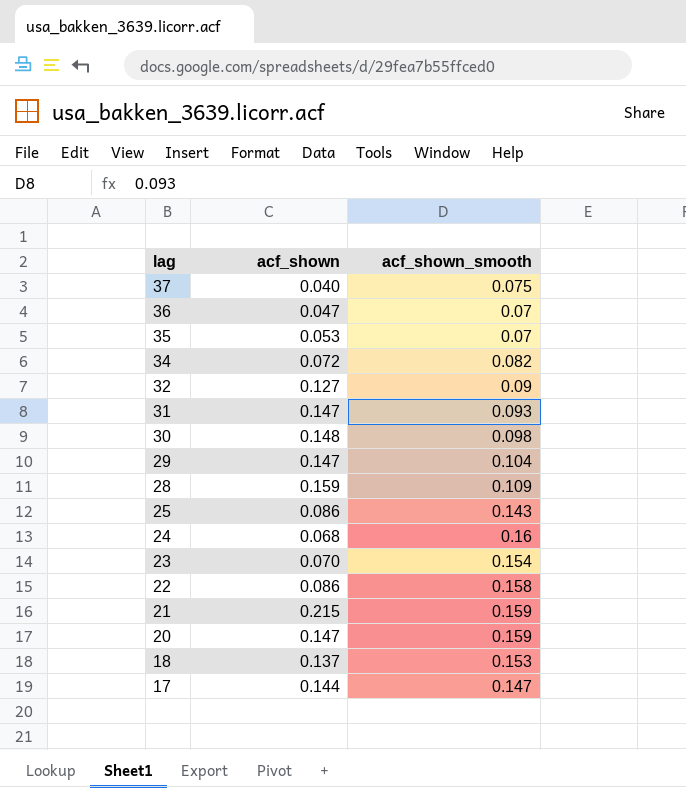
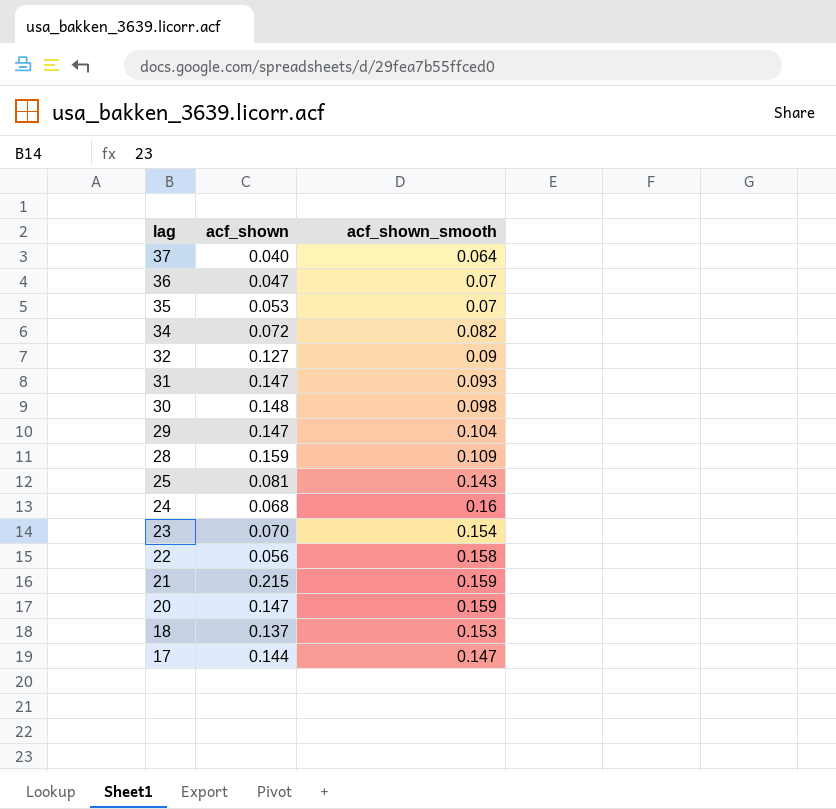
37 | acf_shown_smooth: 0.075 -> 0.064
25 | acf_shown: 0.086 -> 0.081
22 | acf_shown: 0.086 -> 0.056

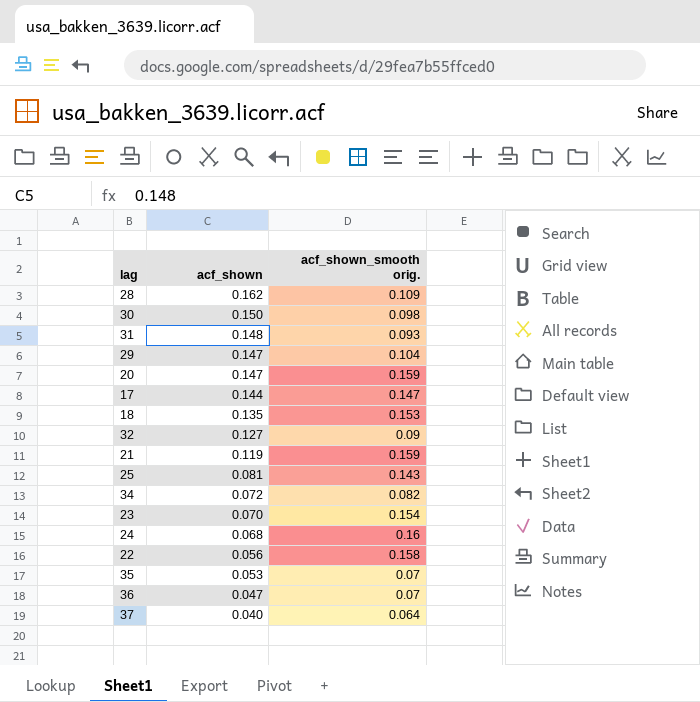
row order: lag descending -> acf_shown descending
column name: acf_shown_smooth -> acf_shown_smooth orig.
28 | acf_shown: 0.159 -> 0.162
30 | acf_shown: 0.148 -> 0.150
31 | acf_shown: 0.147 -> 0.148
18 | acf_shown: 0.137 -> 0.135
21 | acf_shown: 0.215 -> 0.119

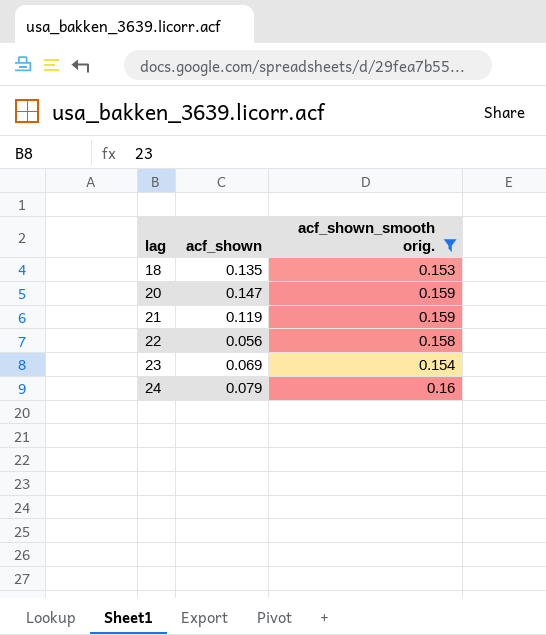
filter: none -> acf_shown_smooth orig. >= 0.153
row order: acf_shown descending -> lag ascending
23 | acf_shown: 0.070 -> 0.069
24 | acf_shown: 0.068 -> 0.079

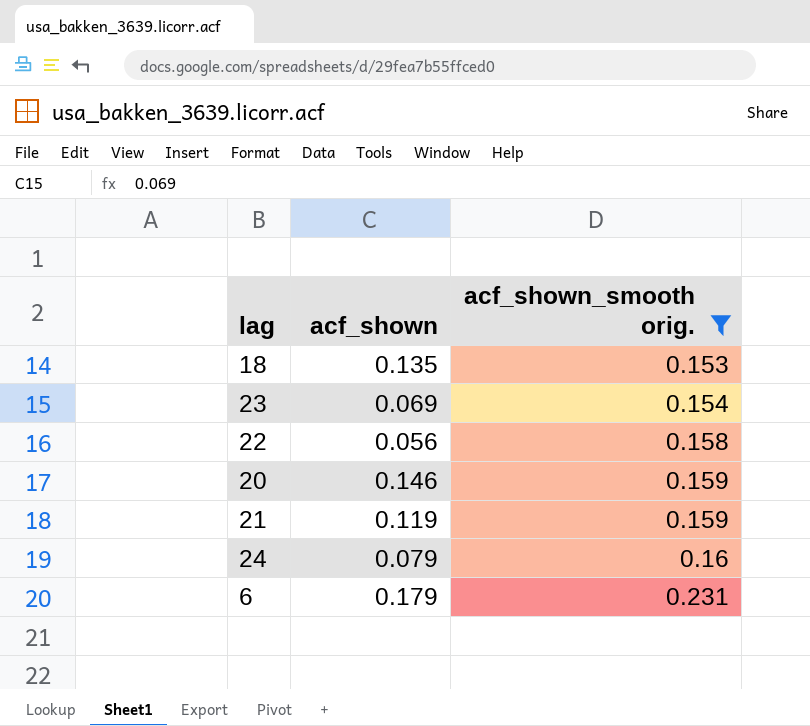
row order: lag ascending -> acf_shown_smooth orig. ascending
20 | acf_shown: 0.147 -> 0.146
row 6: none -> 0.179 | 0.231

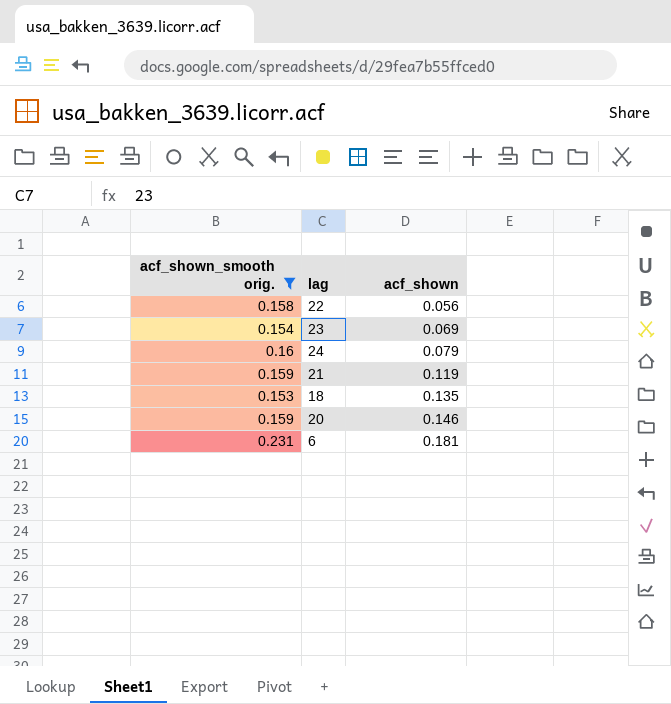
row order: acf_shown_smooth orig. ascending -> acf_shown ascending
column acf_shown_smooth orig. | position: 3 -> 1
6 | acf_shown: 0.179 -> 0.181

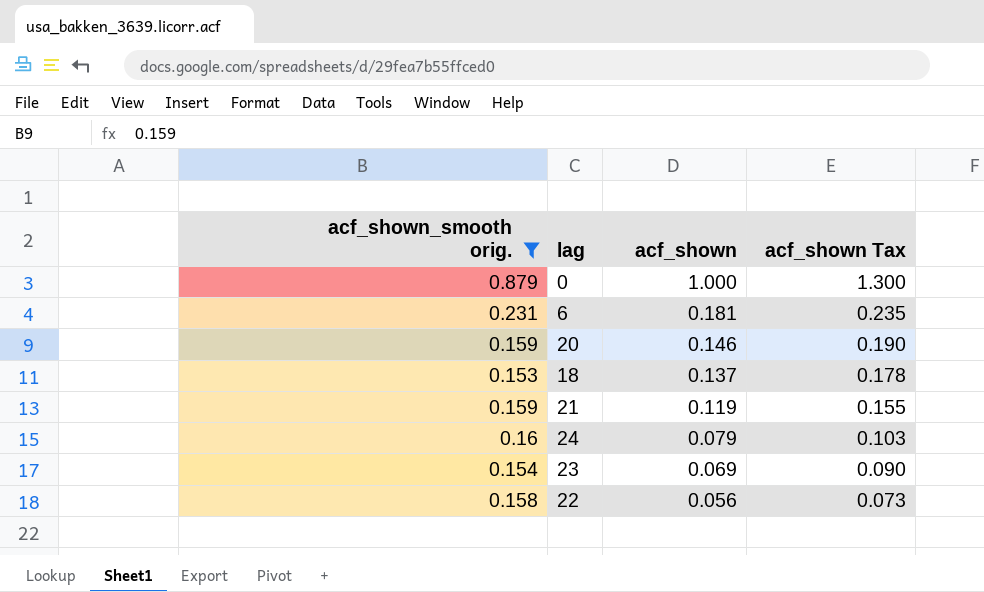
row order: acf_shown ascending -> acf_shown descending
column acf_shown Tax | formula: none -> [acf_shown] * 1.3
row 0: none -> 0.879 | 1.000 | 1.300
18 | acf_shown: 0.135 -> 0.137

